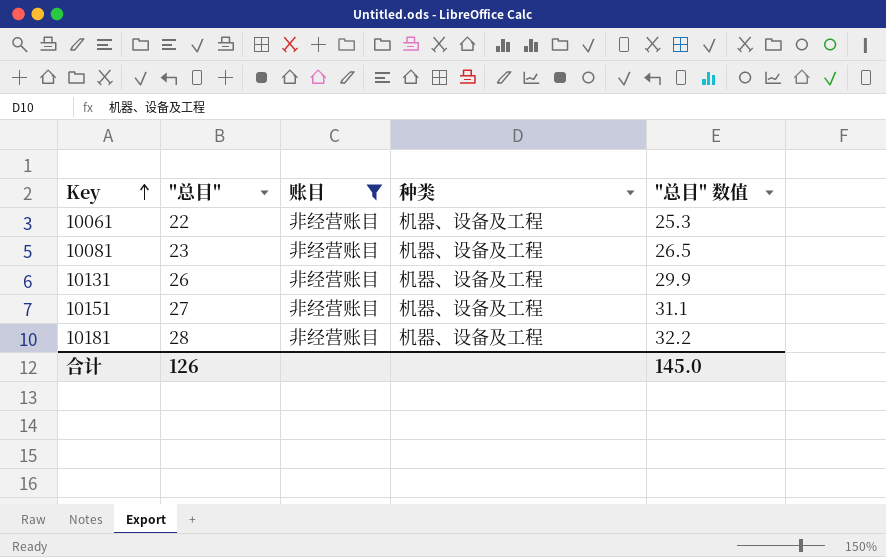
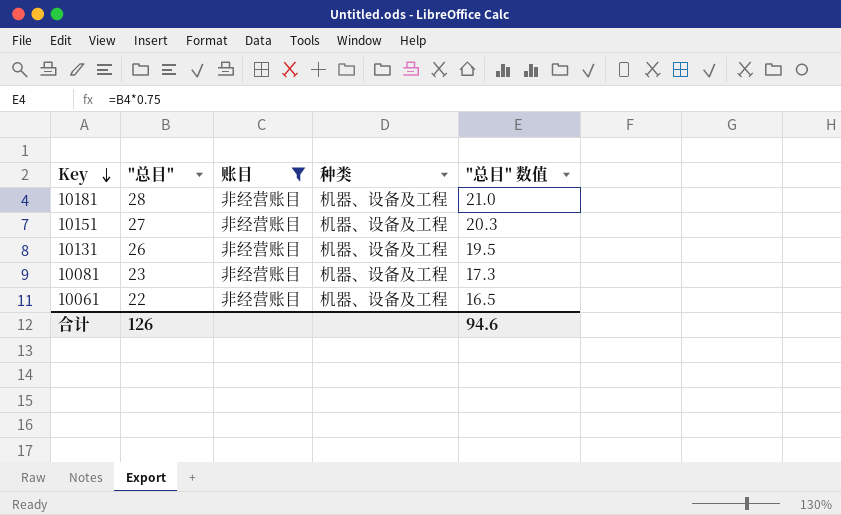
row order: Key ascending -> Key descending
column "总目" 数值 | formula: ["总目"] * 1.15 -> ["总目"] * 0.75
合计 | "总目" 数值: 145.0 -> 94.6

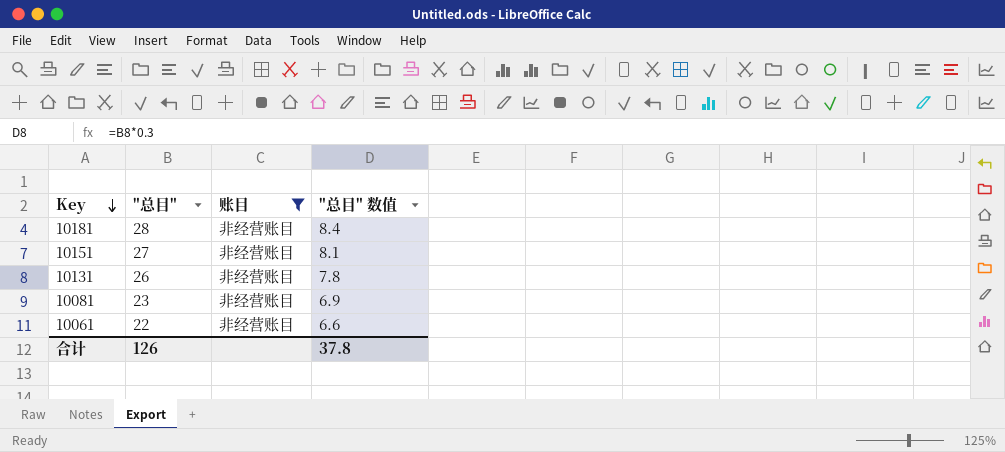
column 种类 | position: 4 -> none
column "总目" 数值 | formula: ["总目"] * 0.75 -> ["总目"] * 0.3
合计 | "总目" 数值: 94.6 -> 37.8

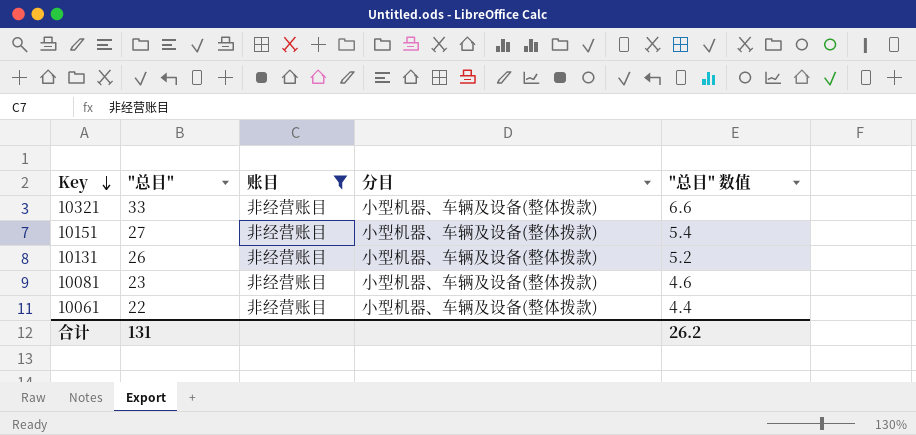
column 分目 | position: none -> 4
column "总目" 数值 | formula: ["总目"] * 0.3 -> ["总目"] * 0.2
row 10181: 28 | 非经营账目 | 8.4 -> none
row 10321: none -> 33 | 非经营账目 | 小型机器、车辆及设备(整体拨款) | 6.6
合计 | "总目": 126 -> 131
合计 | "总目" 数值: 37.8 -> 26.2

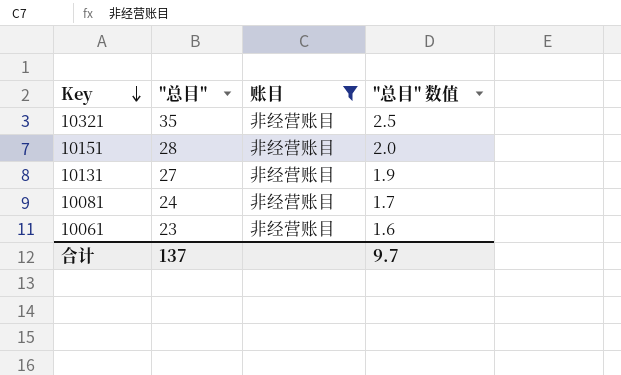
column 分目 | position: 4 -> none
column "总目" 数值 | formula: ["总目"] * 0.2 -> ["总目"] * 0.07
10321 | "总目": 33 -> 35
10151 | "总目": 27 -> 28
10131 | "总目": 26 -> 27
10081 | "总目": 23 -> 24
10061 | "总目": 22 -> 23
合计 | "总目": 131 -> 137
合计 | "总目" 数值: 26.2 -> 9.7

